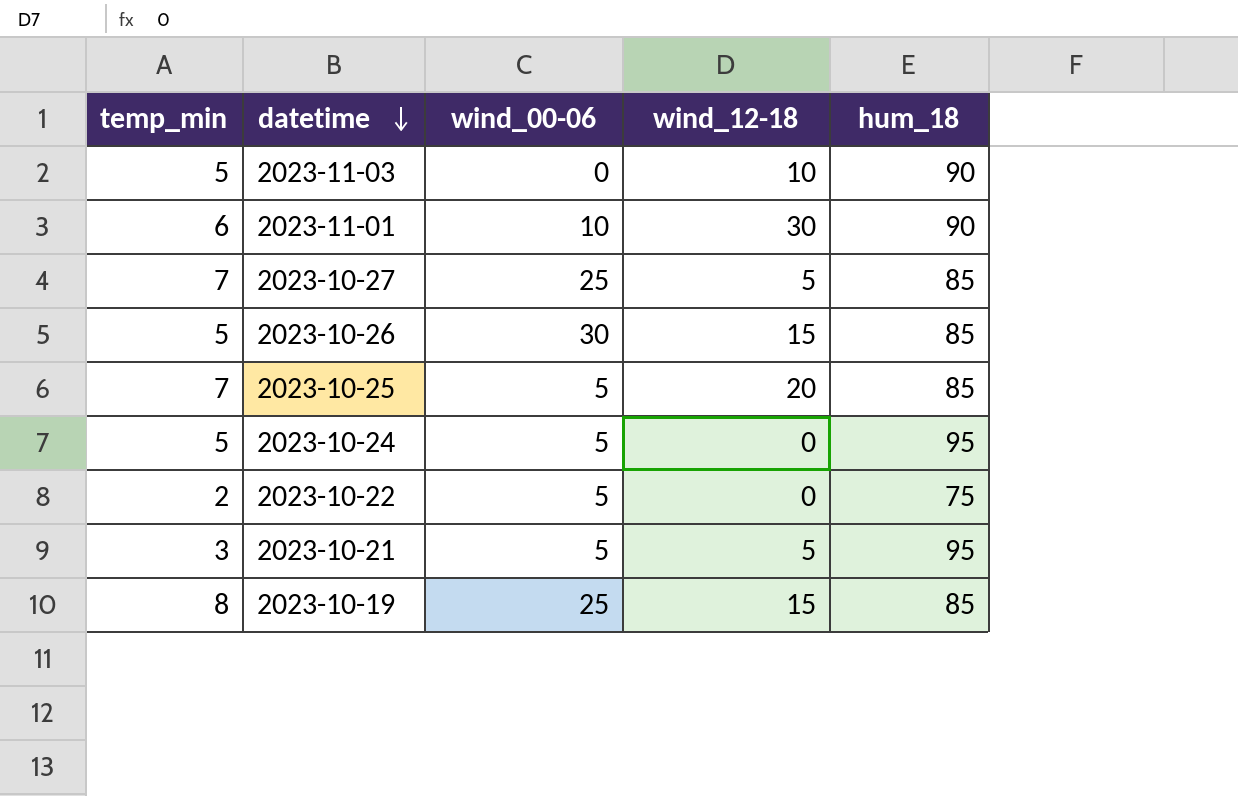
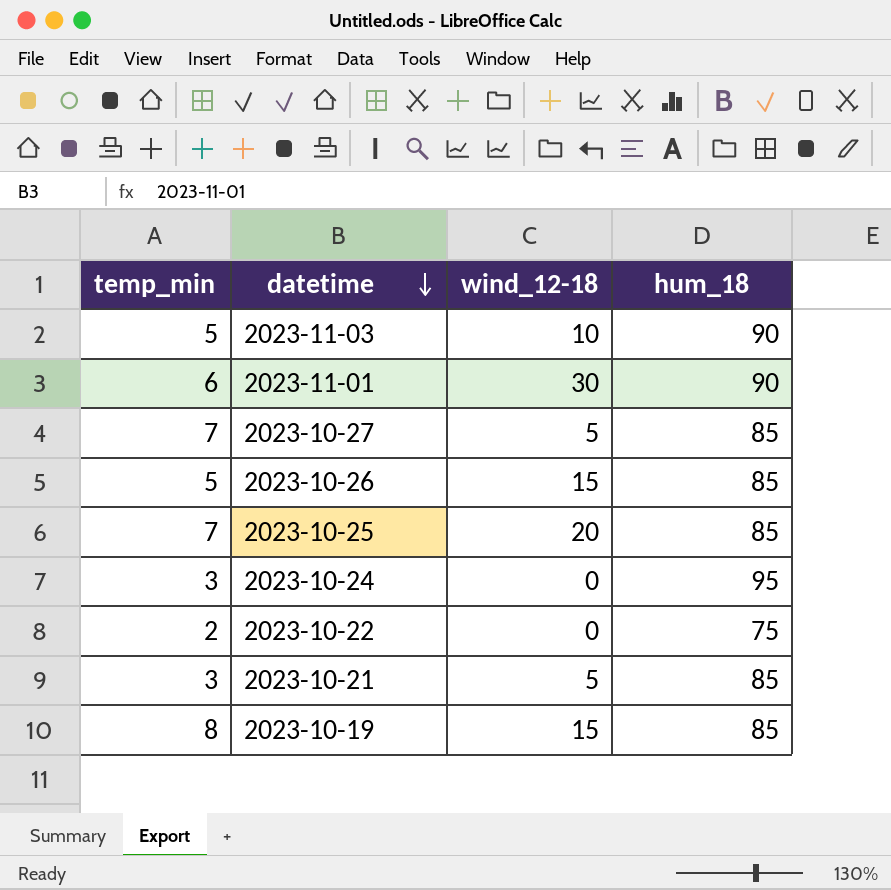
column wind_00-06 | position: 3 -> none
2023-10-24 | temp_min: 5 -> 3
2023-10-21 | hum_18: 95 -> 85

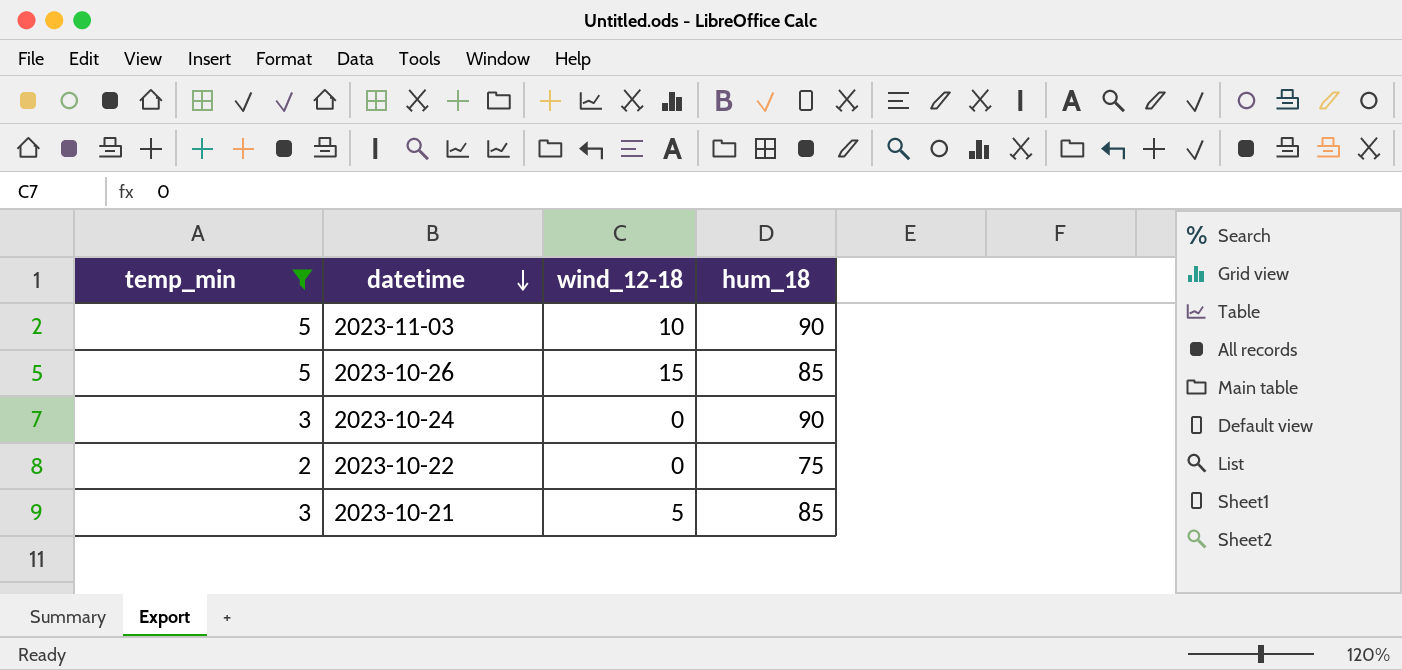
filter: none -> temp_min <= 5
2023-10-24 | hum_18: 95 -> 90

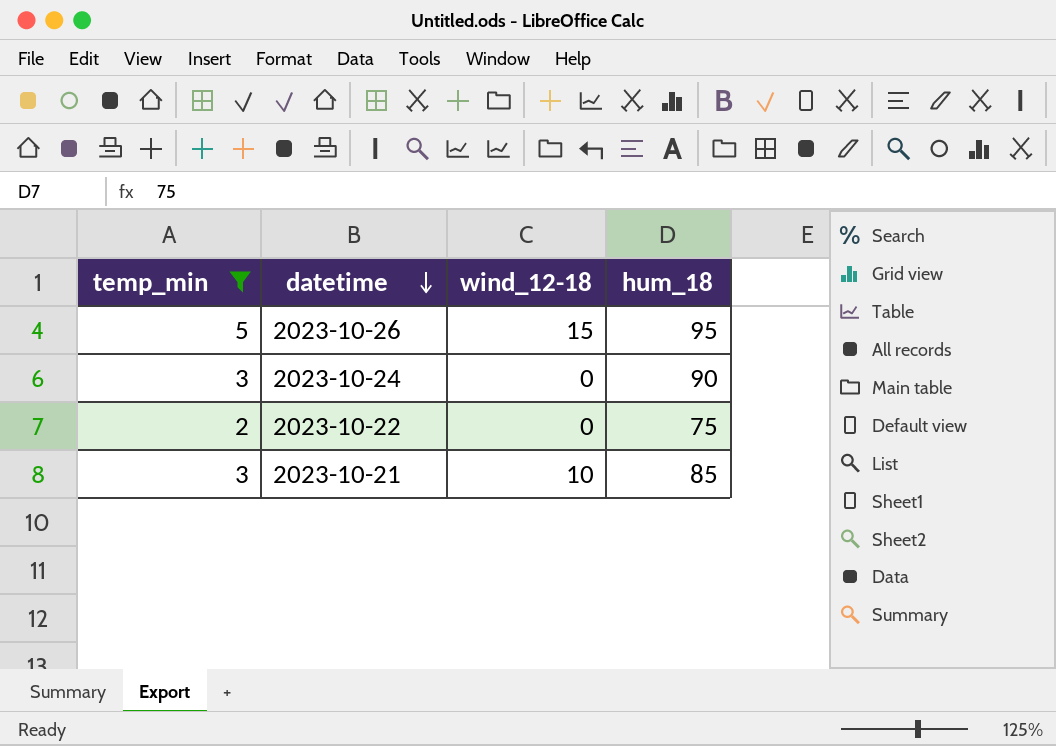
row 2023-11-03: 5 | 10 | 90 -> none
2023-10-26 | hum_18: 85 -> 95
2023-10-21 | wind_12-18: 5 -> 10

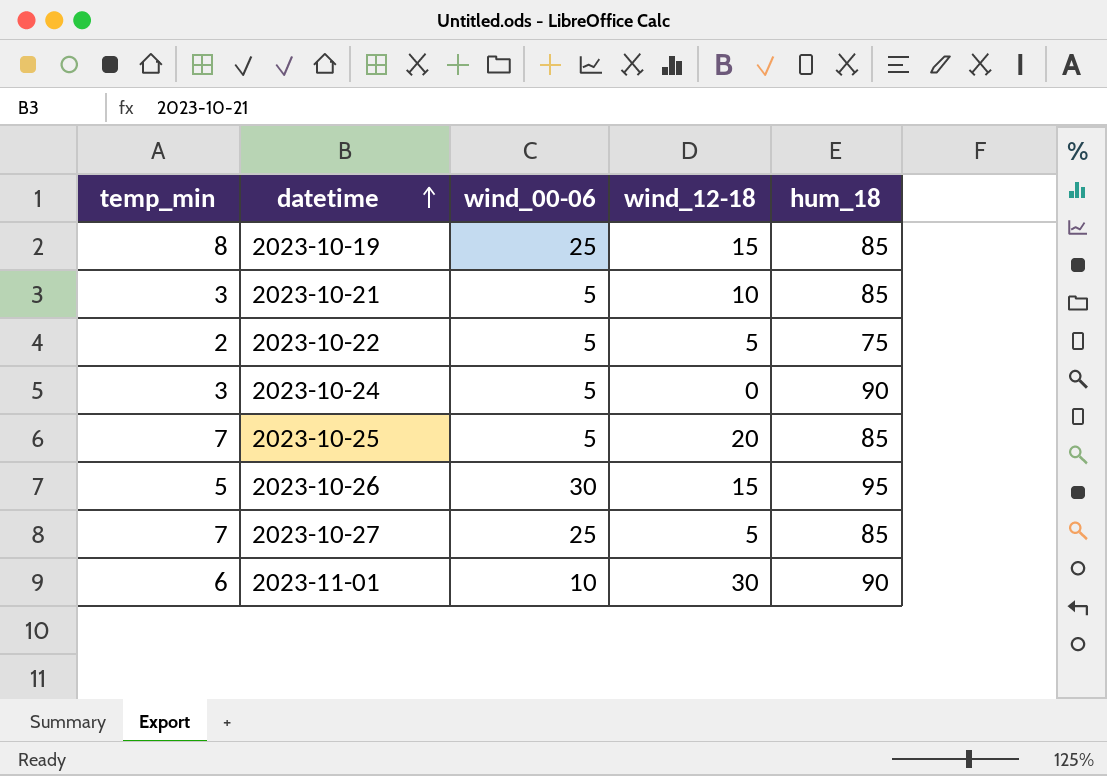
filter: temp_min <= 5 -> none
row order: datetime descending -> datetime ascending
column wind_00-06 | position: none -> 3
2023-10-22 | wind_12-18: 0 -> 5

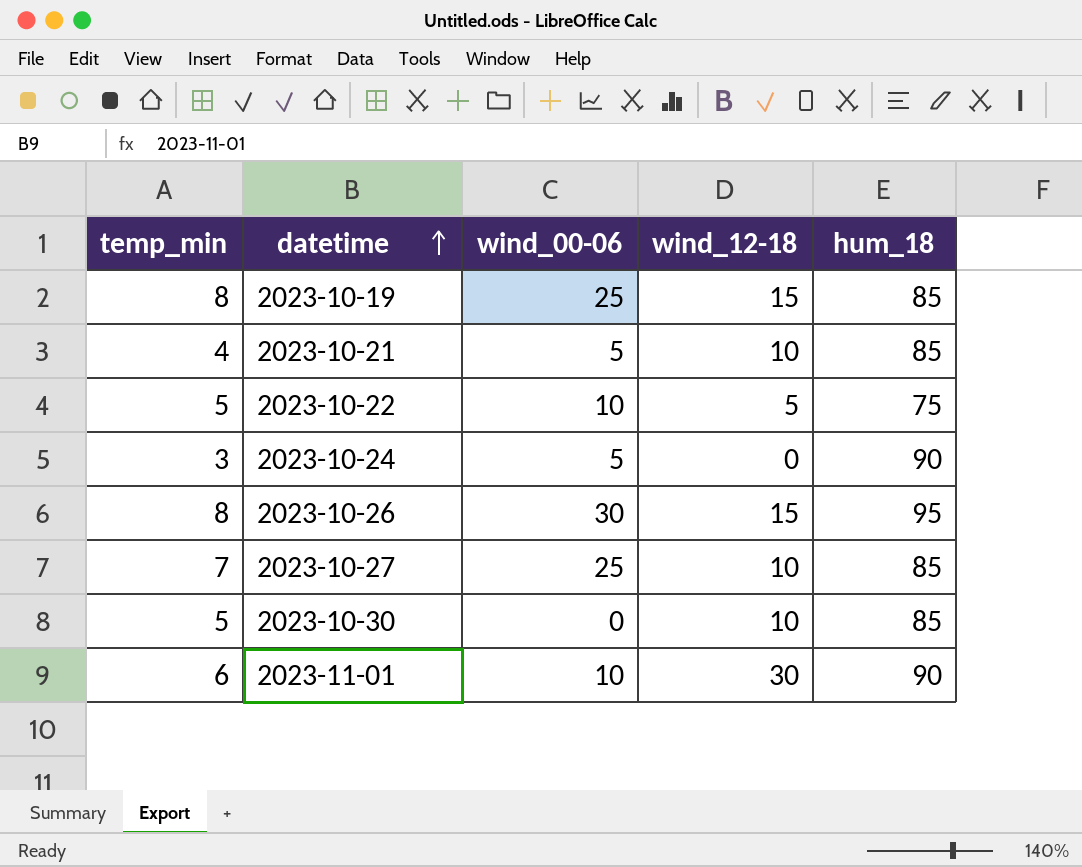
row 2023-10-25: 7 | 5 | 20 | 85 -> none
2023-10-21 | temp_min: 3 -> 4
2023-10-22 | temp_min: 2 -> 5
2023-10-22 | wind_00-06: 5 -> 10
2023-10-26 | temp_min: 5 -> 8
2023-10-27 | wind_12-18: 5 -> 10
row 2023-10-30: none -> 5 | 0 | 10 | 85

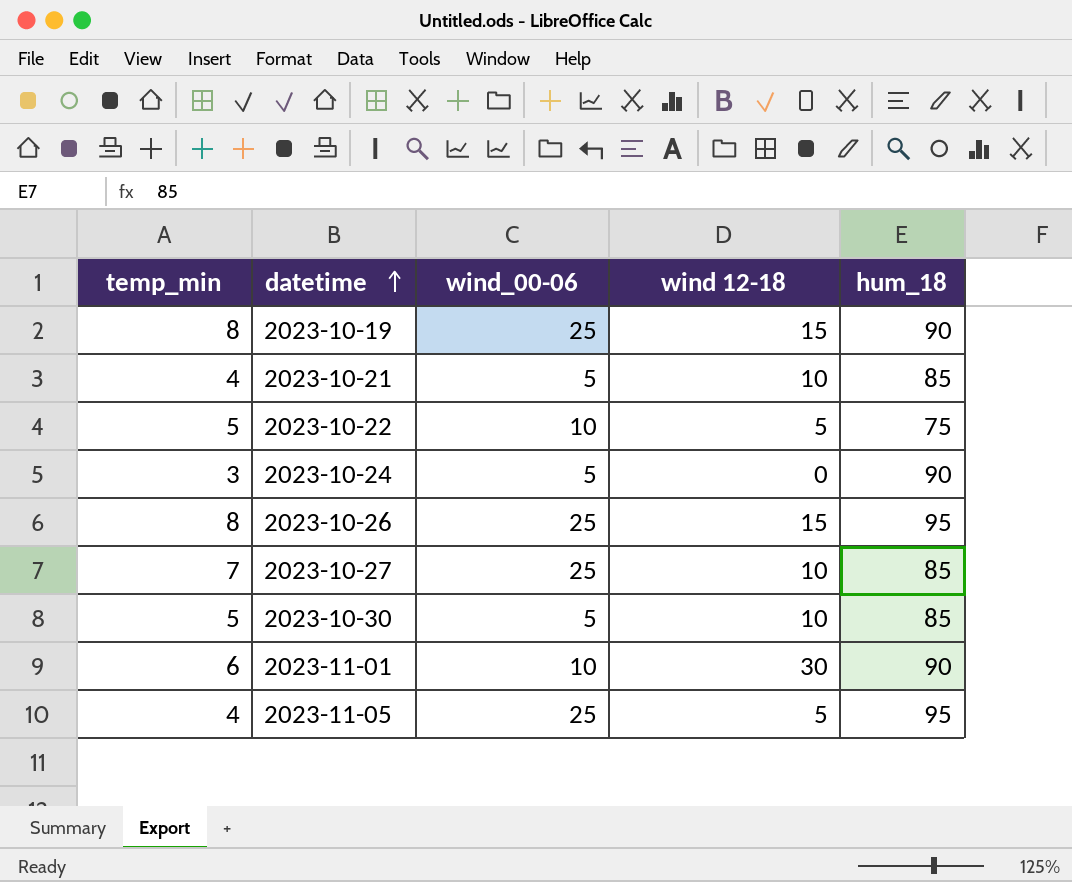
column name: wind_12-18 -> wind 12-18
2023-10-19 | hum_18: 85 -> 90
2023-10-26 | wind_00-06: 30 -> 25
2023-10-30 | wind_00-06: 0 -> 5
row 2023-11-05: none -> 4 | 25 | 5 | 95

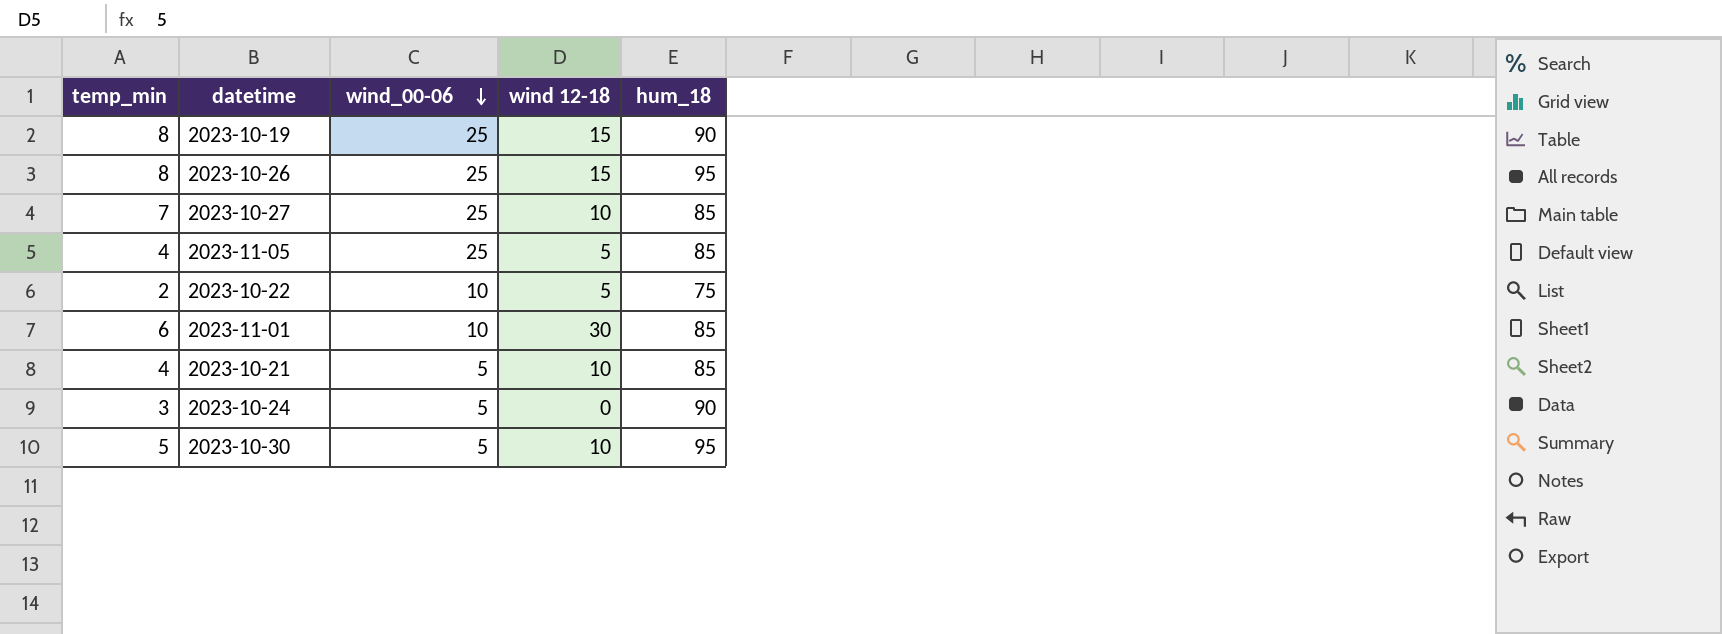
row order: datetime ascending -> wind_00-06 descending
2023-11-05 | hum_18: 95 -> 85
2023-10-22 | temp_min: 5 -> 2
2023-11-01 | hum_18: 90 -> 85
2023-10-30 | hum_18: 85 -> 95

